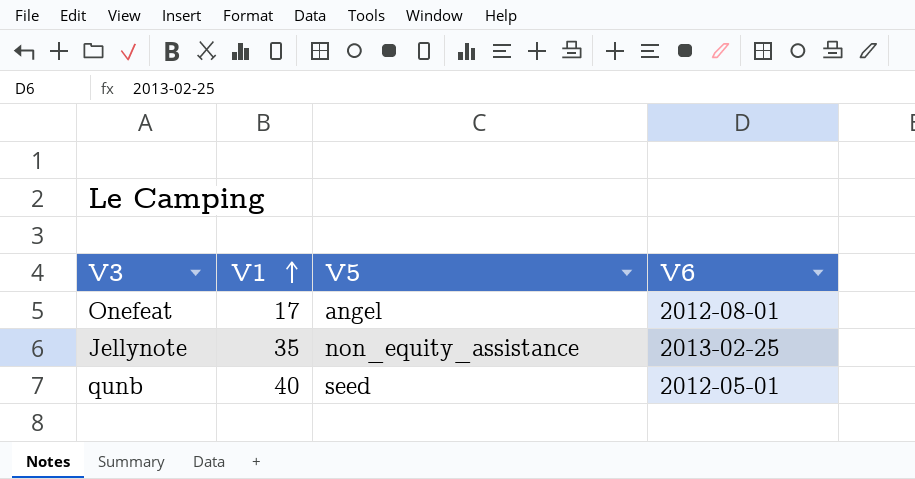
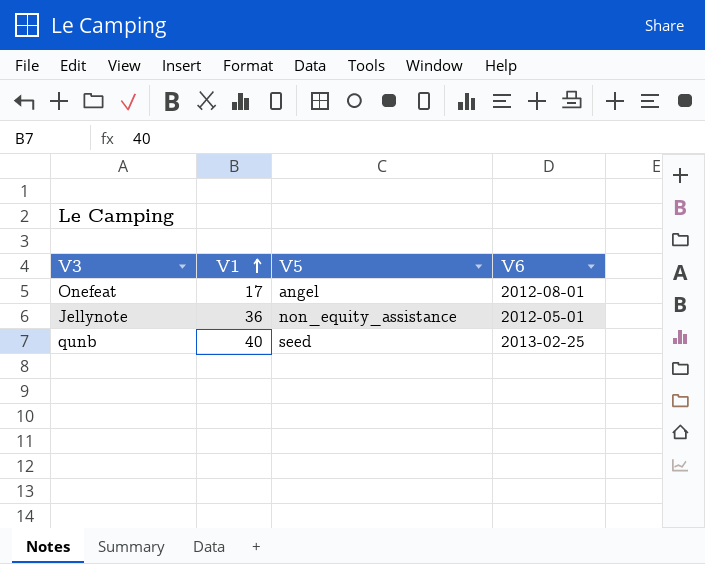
Jellynote | V1: 35 -> 36
Jellynote | V6: 2013-02-25 -> 2012-05-01
qunb | V6: 2012-05-01 -> 2013-02-25

